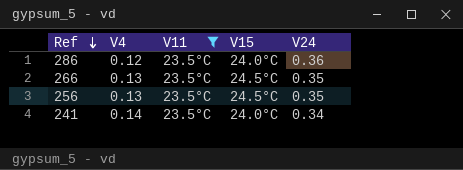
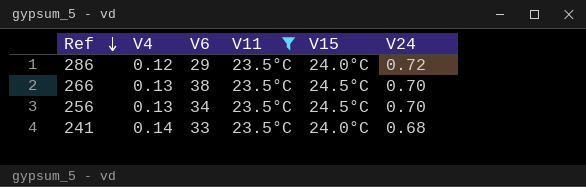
column V6 | position: none -> 3
286 | V24: 0.36 -> 0.72
266 | V24: 0.35 -> 0.70
256 | V24: 0.35 -> 0.70
241 | V24: 0.34 -> 0.68

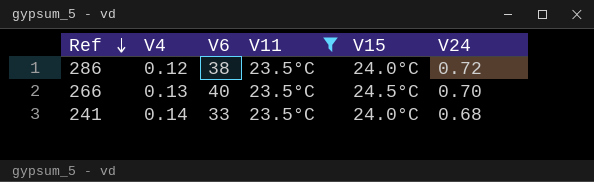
row 256: 0.13 | 34 | 23.5°C | 24.5°C | 0.70 -> none
286 | V6: 29 -> 38
266 | V6: 38 -> 40

